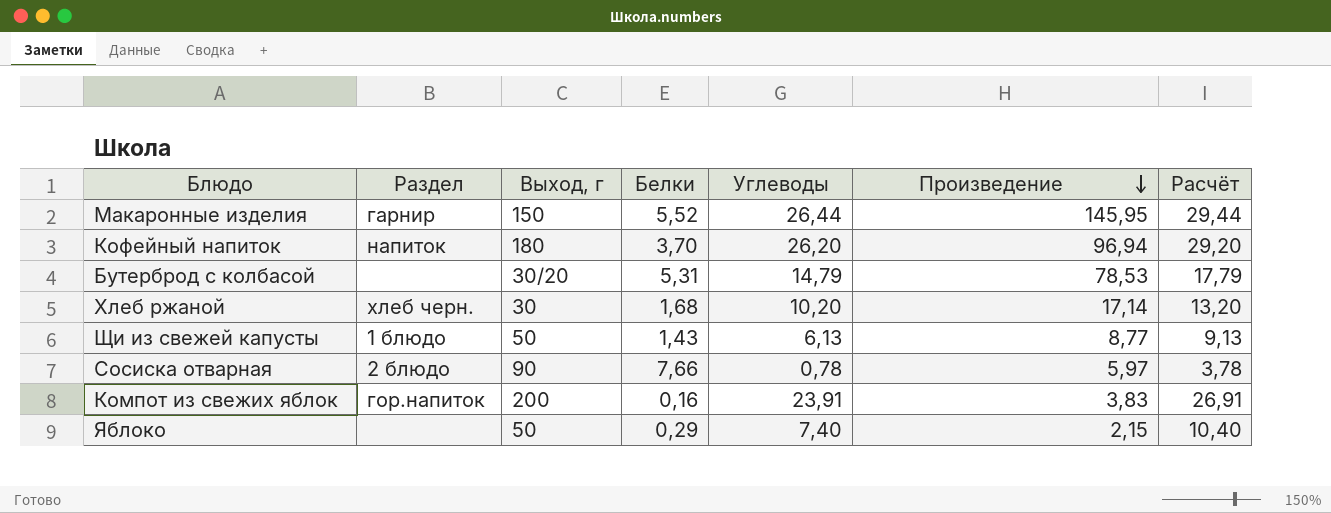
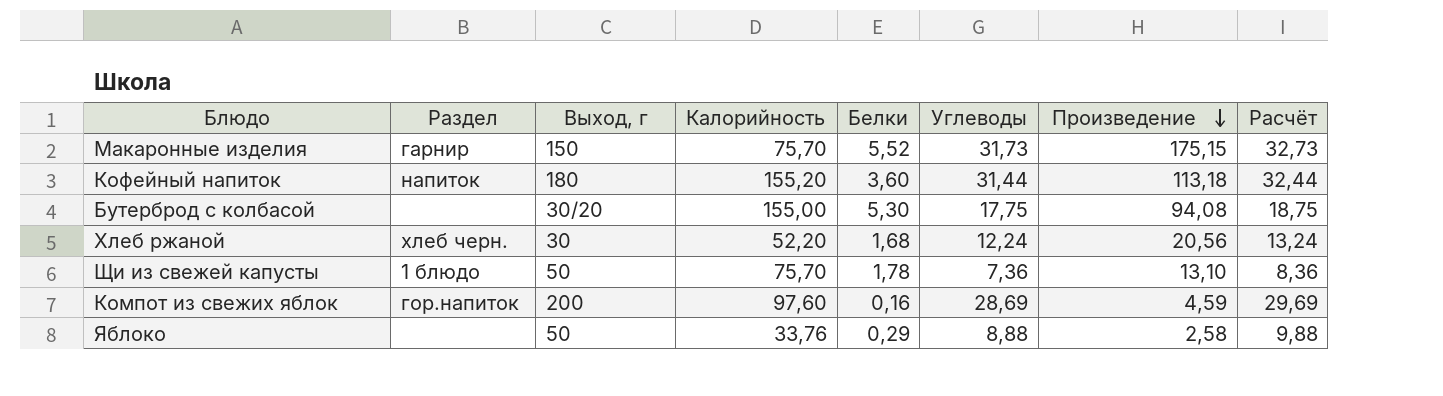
column Калорийность | position: none -> 4
column Расчёт | formula: [Углеводы] + 3 -> [Углеводы] + 1
row Сосиска отварная: 2 блюдо | 90 | 7,66 | 0,78 | 5,97 | 3,78 -> none
Макаронные изделия | Углеводы: 26,44 -> 31,73
Макаронные изделия | Произведение: 145,95 -> 175,15
Кофейный напиток | Белки: 3,70 -> 3,60
Кофейный напиток | Углеводы: 26,20 -> 31,44
Кофейный напиток | Произведение: 96,94 -> 113,18
Бутерброд с колбасой | Белки: 5,31 -> 5,30
Бутерброд с колбасой | Углеводы: 14,79 -> 17,75
Бутерброд с колбасой | Произведение: 78,53 -> 94,08
Хлеб ржаной | Углеводы: 10,20 -> 12,24
Хлеб ржаной | Произведение: 17,14 -> 20,56
Щи из свежей капусты | Белки: 1,43 -> 1,78
Щи из свежей капусты | Углеводы: 6,13 -> 7,36
Щи из свежей капусты | Произведение: 8,77 -> 13,10
Компот из свежих яблок | Углеводы: 23,91 -> 28,69
Компот из свежих яблок | Произведение: 3,83 -> 4,59
Яблоко | Углеводы: 7,40 -> 8,88
Яблоко | Произведение: 2,15 -> 2,58

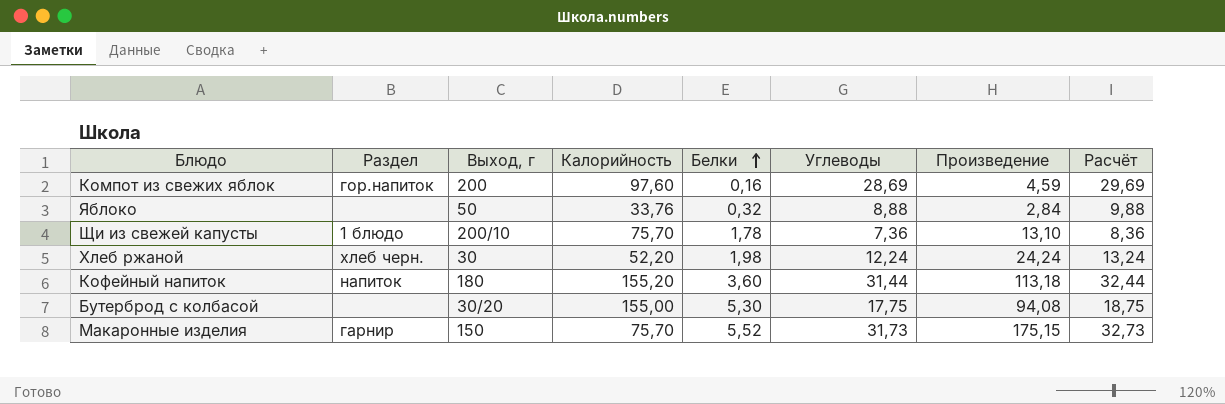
row order: Произведение descending -> Белки ascending
Яблоко | Белки: 0,29 -> 0,32
Яблоко | Произведение: 2,58 -> 2,84
Щи из свежей капусты | Выход, г: 50 -> 200/10
Хлеб ржаной | Белки: 1,68 -> 1,98
Хлеб ржаной | Произведение: 20,56 -> 24,24

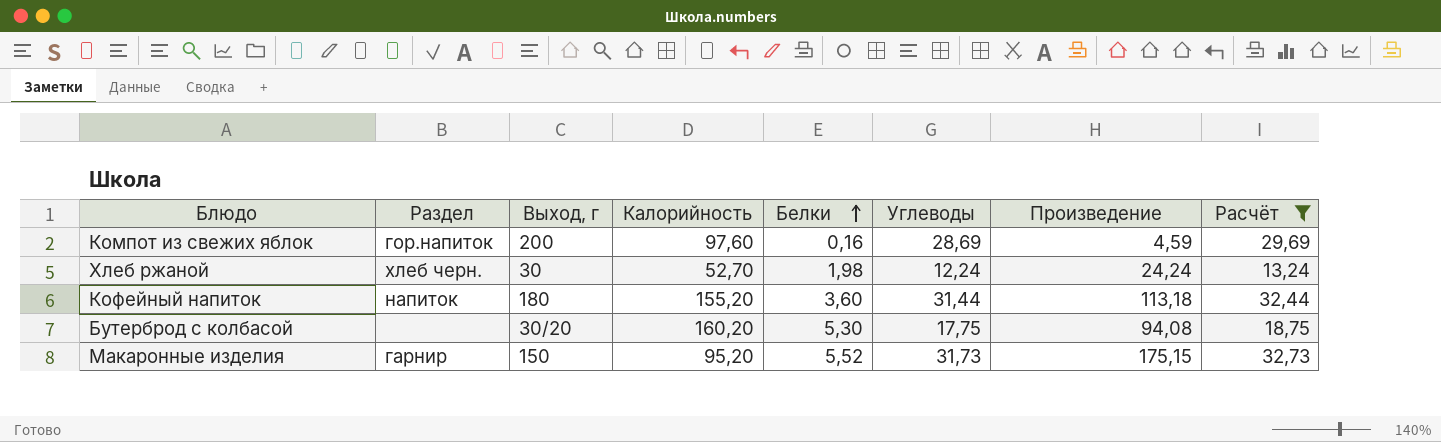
filter: none -> Расчёт >= 13,24
Хлеб ржаной | Калорийность: 52,20 -> 52,70
Бутерброд с колбасой | Калорийность: 155,00 -> 160,20
Макаронные изделия | Калорийность: 75,70 -> 95,20

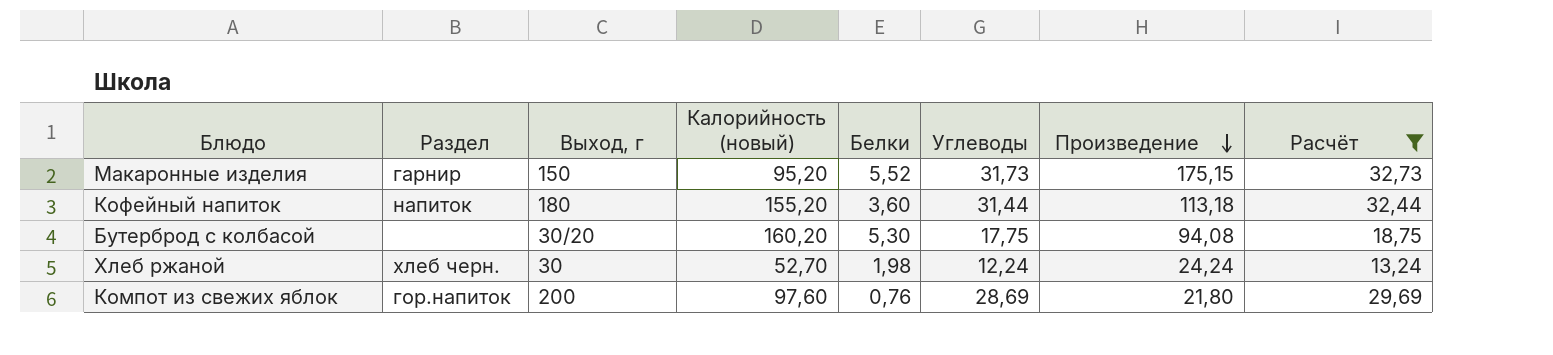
row order: Белки ascending -> Произведение descending
column name: Калорийность -> Калорийность (новый)
Компот из свежих яблок | Белки: 0,16 -> 0,76
Компот из свежих яблок | Произведение: 4,59 -> 21,80

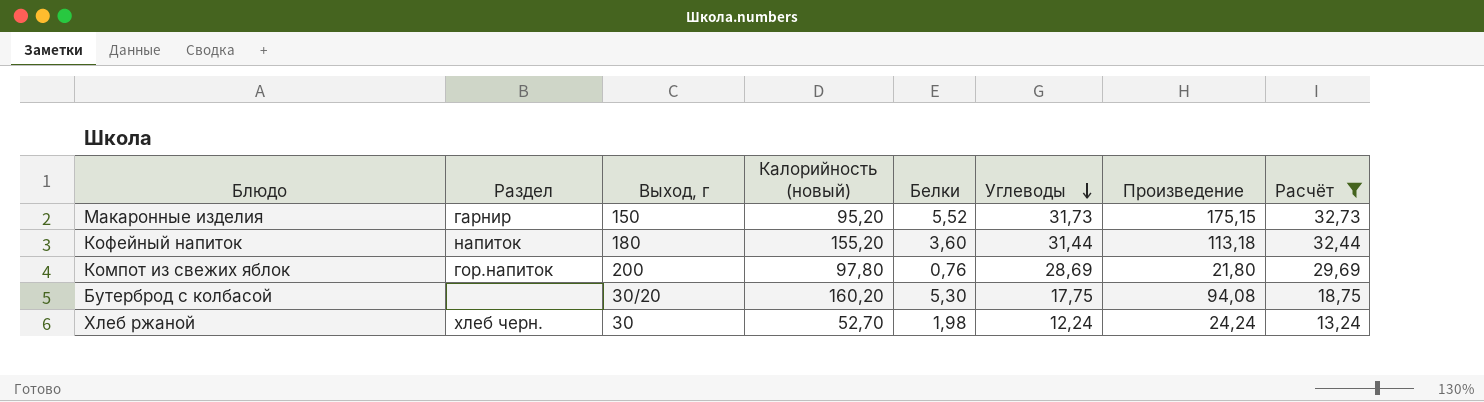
row order: Произведение descending -> Углеводы descending
Компот из свежих яблок | Калорийность (новый): 97,60 -> 97,80

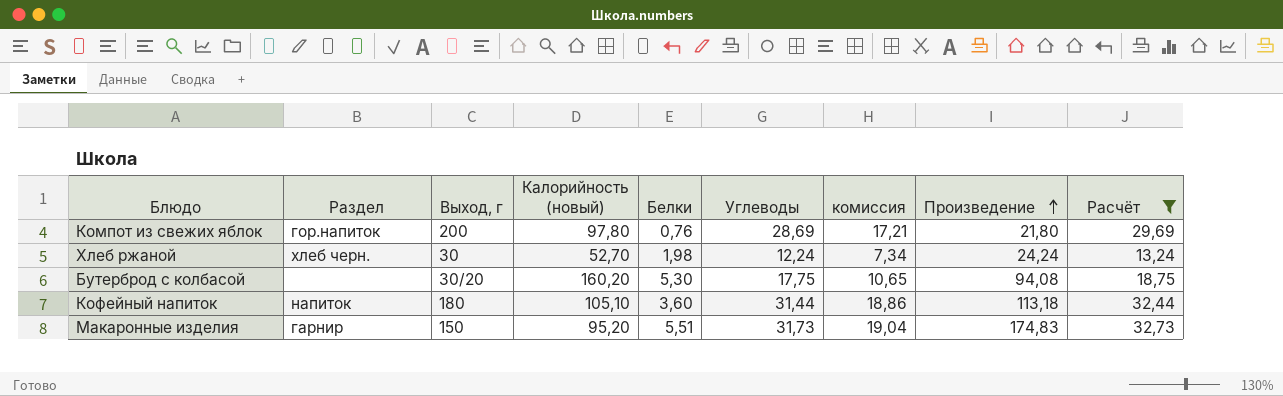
row order: Углеводы descending -> Произведение ascending
column комиссия | formula: none -> [Углеводы] * 0,6
Кофейный напиток | Калорийность (новый): 155,20 -> 105,10
Макаронные изделия | Белки: 5,52 -> 5,51
Макаронные изделия | Произведение: 175,15 -> 174,83

